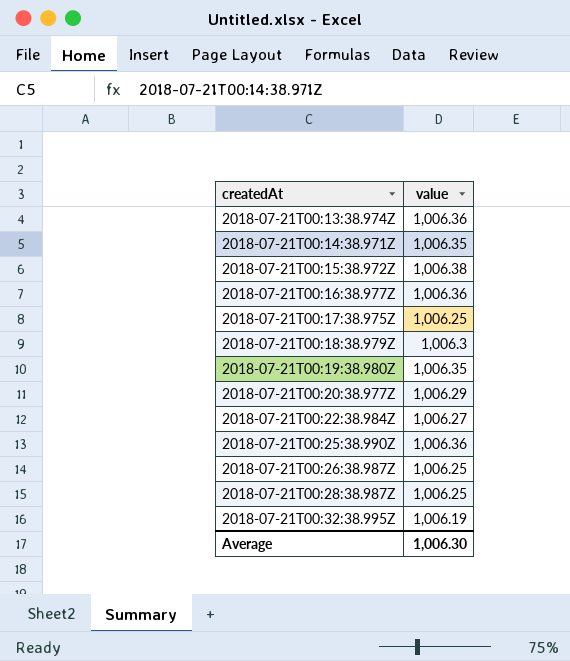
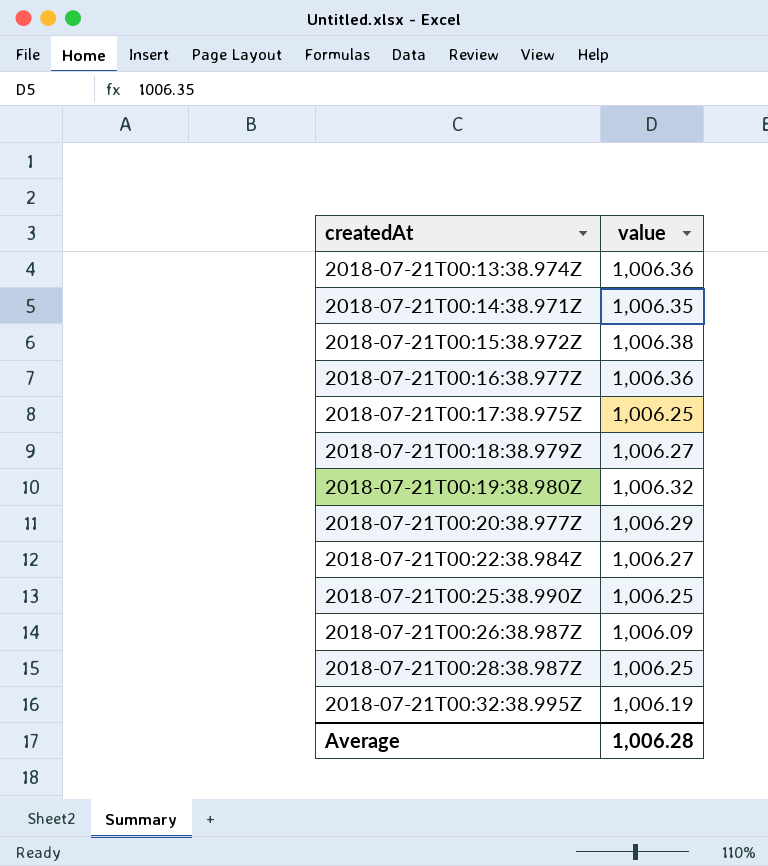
2018-07-21T00:18:38.979Z | value: 1,006.3 -> 1,006.27
2018-07-21T00:19:38.980Z | value: 1,006.35 -> 1,006.32
2018-07-21T00:25:38.990Z | value: 1,006.36 -> 1,006.25
2018-07-21T00:26:38.987Z | value: 1,006.25 -> 1,006.09
Average | value: 1,006.30 -> 1,006.28

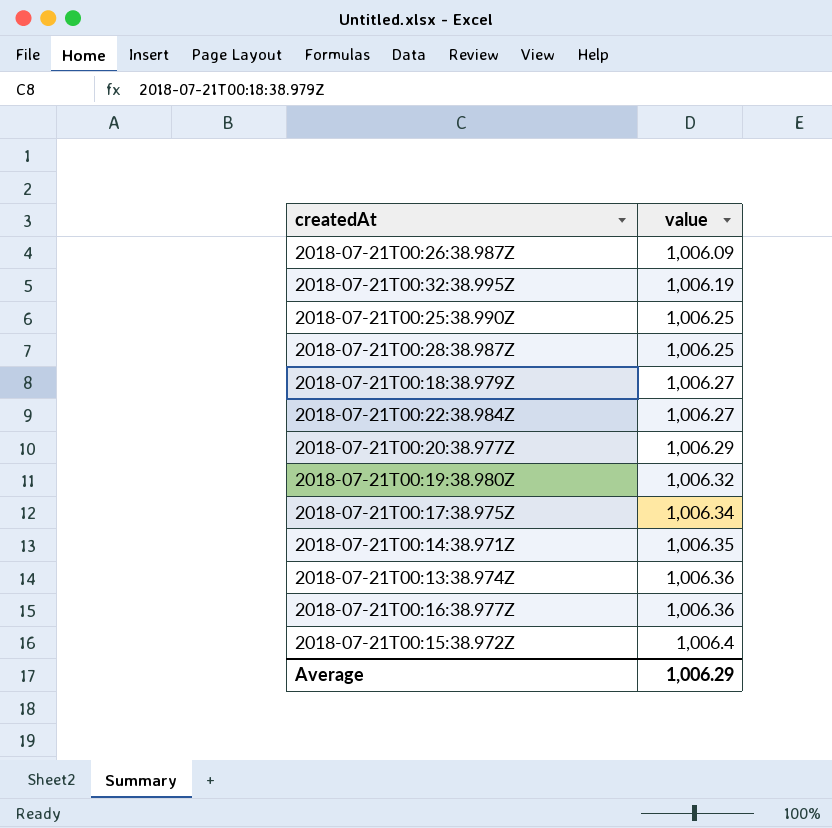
row order: createdAt ascending -> value ascending
2018-07-21T00:17:38.975Z | value: 1,006.25 -> 1,006.34
2018-07-21T00:15:38.972Z | value: 1,006.38 -> 1,006.4
Average | value: 1,006.28 -> 1,006.29

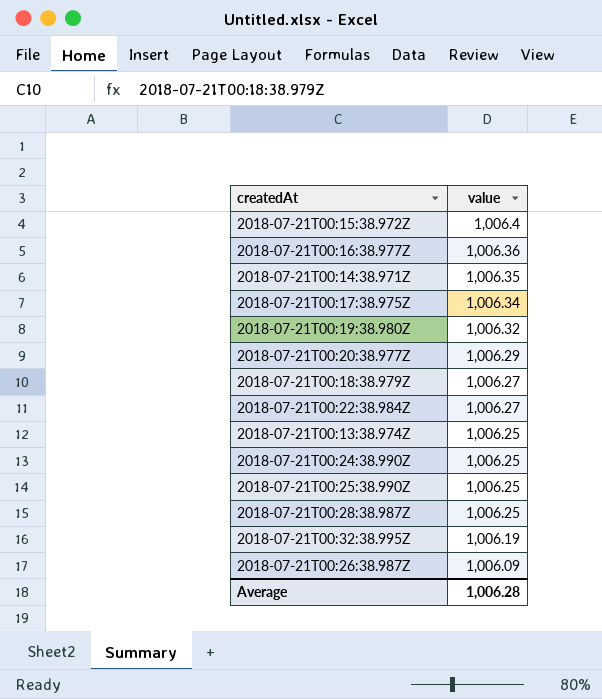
row order: value ascending -> value descending
2018-07-21T00:13:38.974Z | value: 1,006.36 -> 1,006.25
row 2018-07-21T00:24:38.990Z: none -> 1,006.25
Average | value: 1,006.29 -> 1,006.28

